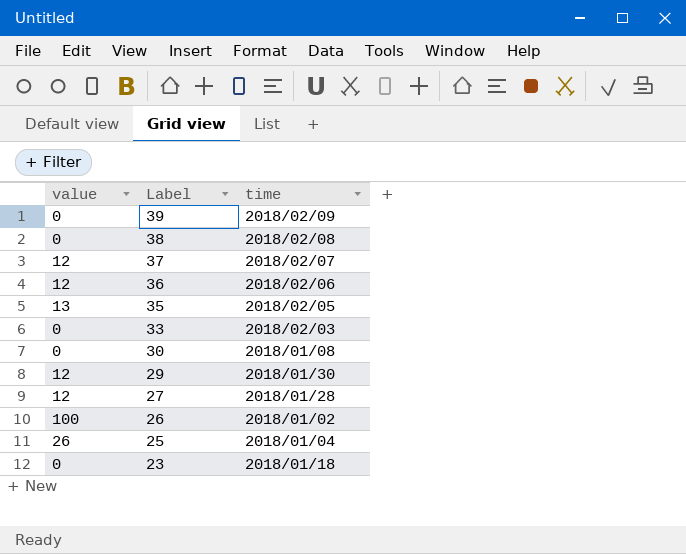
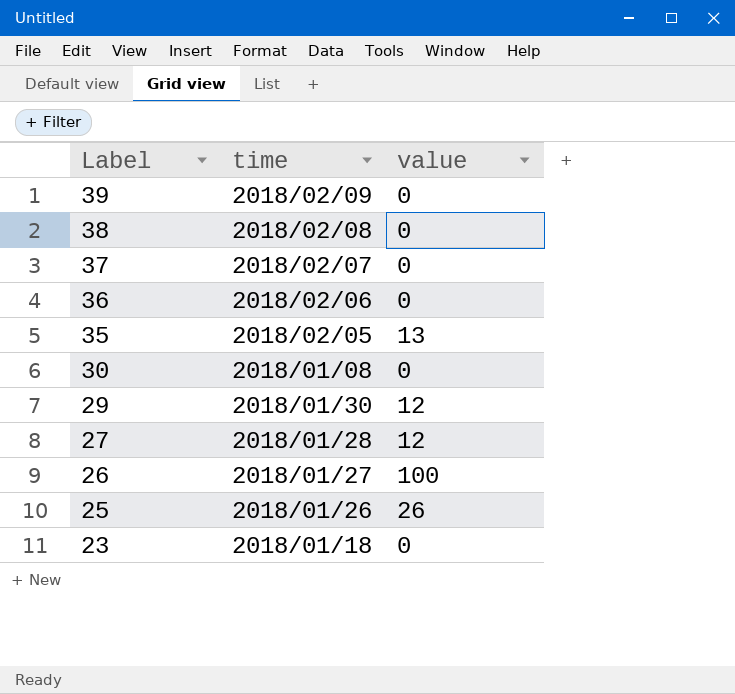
column value | position: 1 -> 3
row 33: 0 | 2018/02/03 -> none
37 | value: 12 -> 0
36 | value: 12 -> 0
26 | time: 2018/01/02 -> 2018/01/27
25 | time: 2018/01/04 -> 2018/01/26

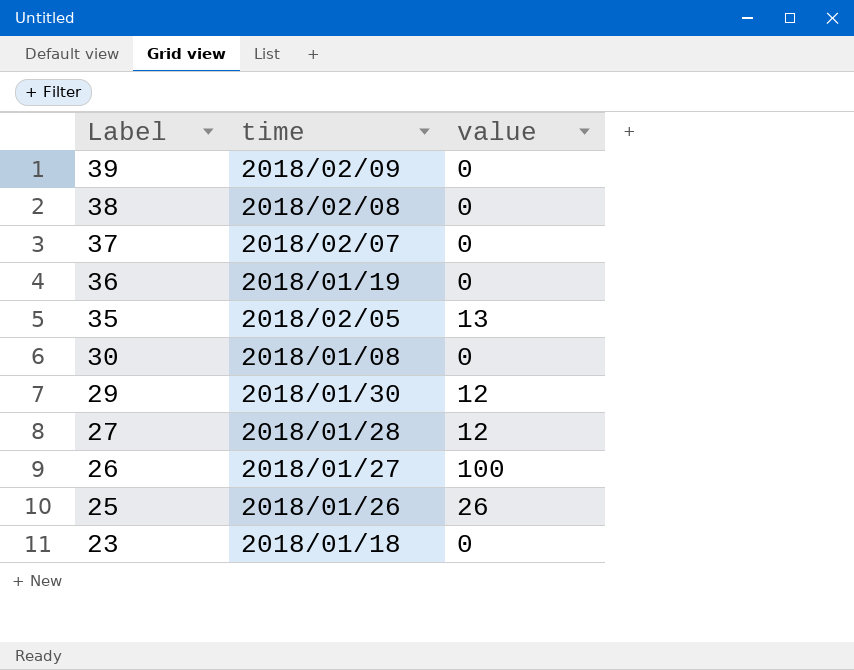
36 | time: 2018/02/06 -> 2018/01/19

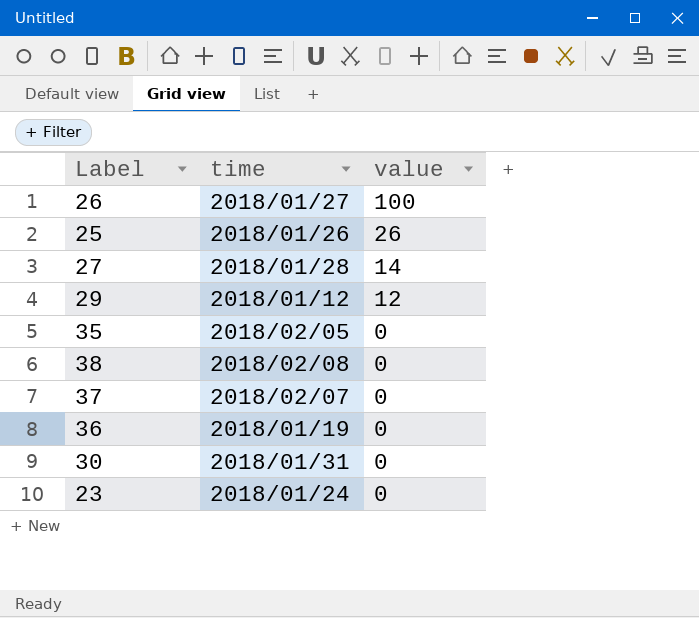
row order: Label descending -> value descending
row 39: 2018/02/09 | 0 -> none
27 | value: 12 -> 14
29 | time: 2018/01/30 -> 2018/01/12
35 | value: 13 -> 0
30 | time: 2018/01/08 -> 2018/01/31
23 | time: 2018/01/18 -> 2018/01/24

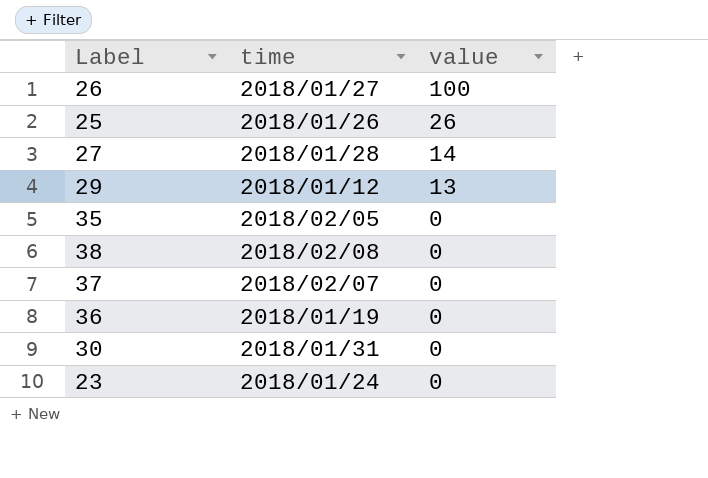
29 | value: 12 -> 13

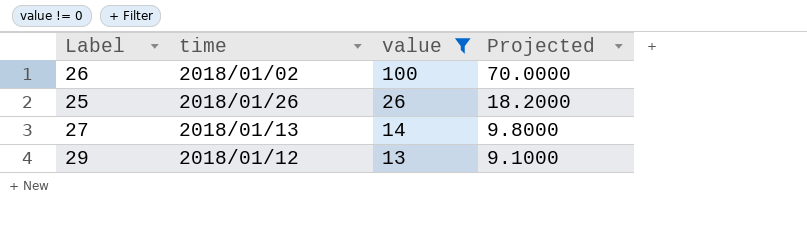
filter: none -> value != 0
column Projected | formula: none -> [value] * 0.7
26 | time: 2018/01/27 -> 2018/01/02
27 | time: 2018/01/28 -> 2018/01/13

